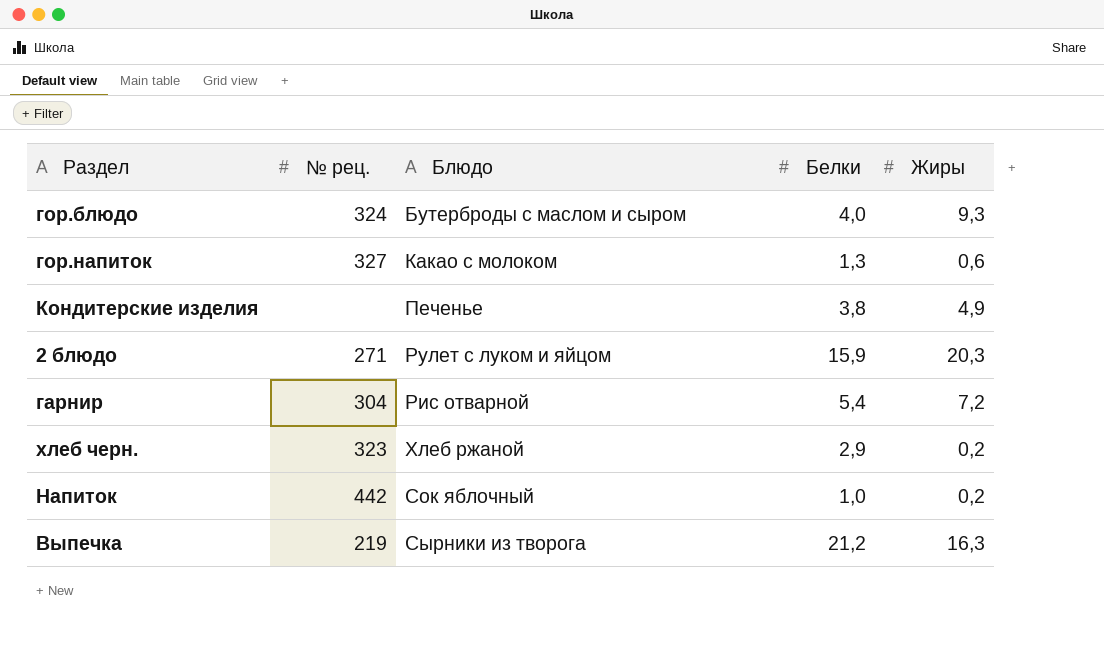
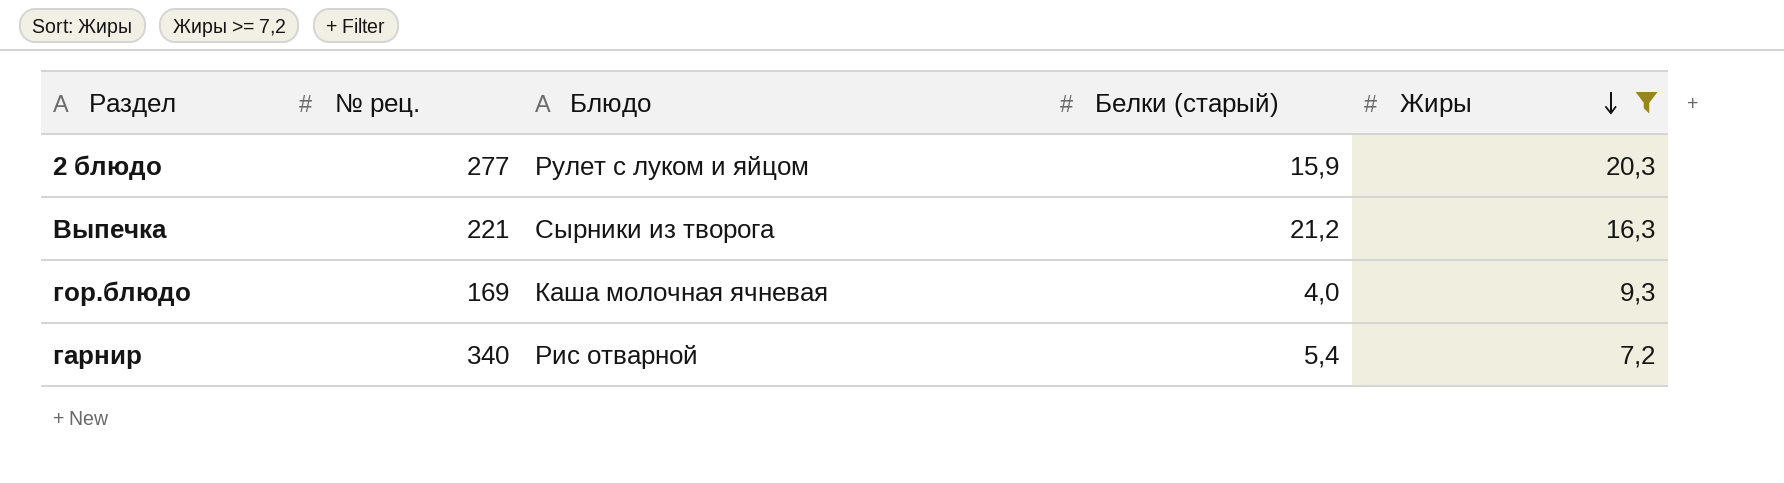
filter: none -> Жиры >= 7,2
row order: none -> Жиры descending
column name: Белки -> Белки (старый)
2 блюдо | № рец.: 271 -> 277
Выпечка | № рец.: 219 -> 221
гор.блюдо | № рец.: 324 -> 169
гор.блюдо | Блюдо: Бутерброды с маслом и сыром -> Каша молочная ячневая
гарнир | № рец.: 304 -> 340

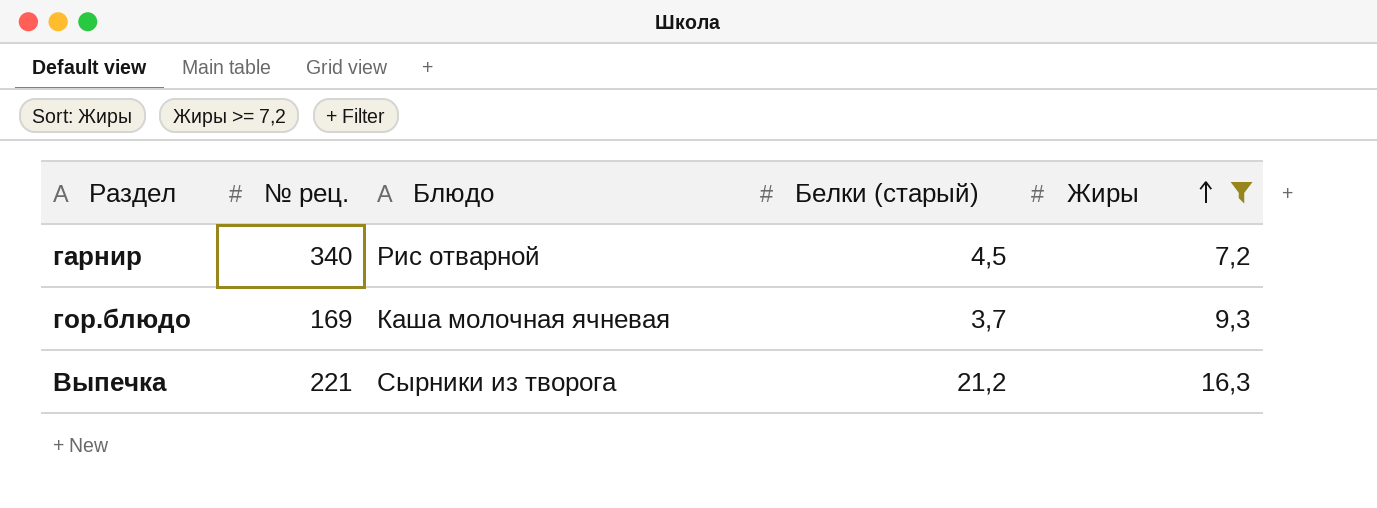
row order: Жиры descending -> Жиры ascending
row 2 блюдо: 277 | Рулет с луком и яйцом | 15,9 | 20,3 -> none
гарнир | Белки (старый): 5,4 -> 4,5
гор.блюдо | Белки (старый): 4,0 -> 3,7

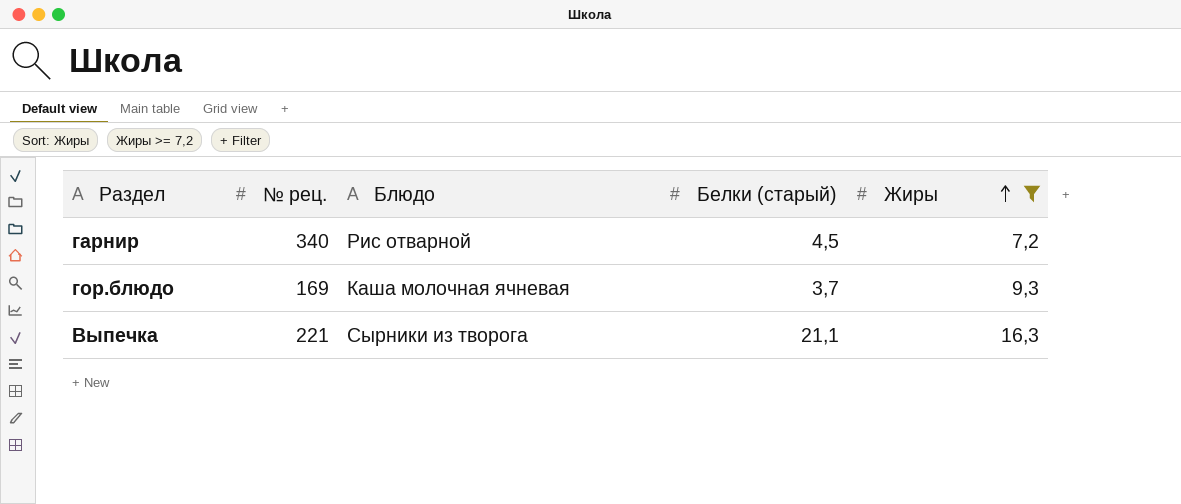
Выпечка | Белки (старый): 21,2 -> 21,1

